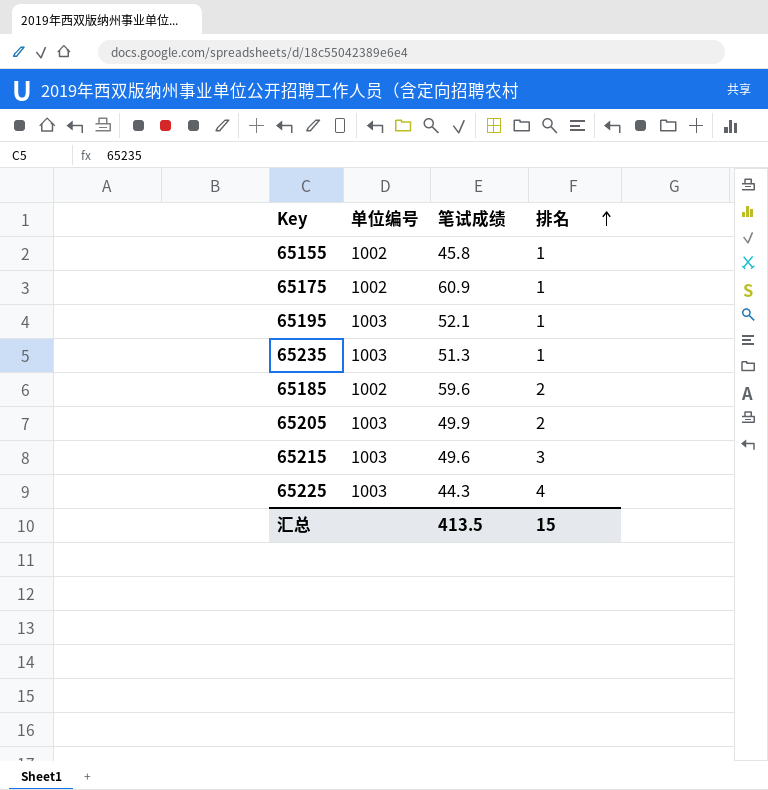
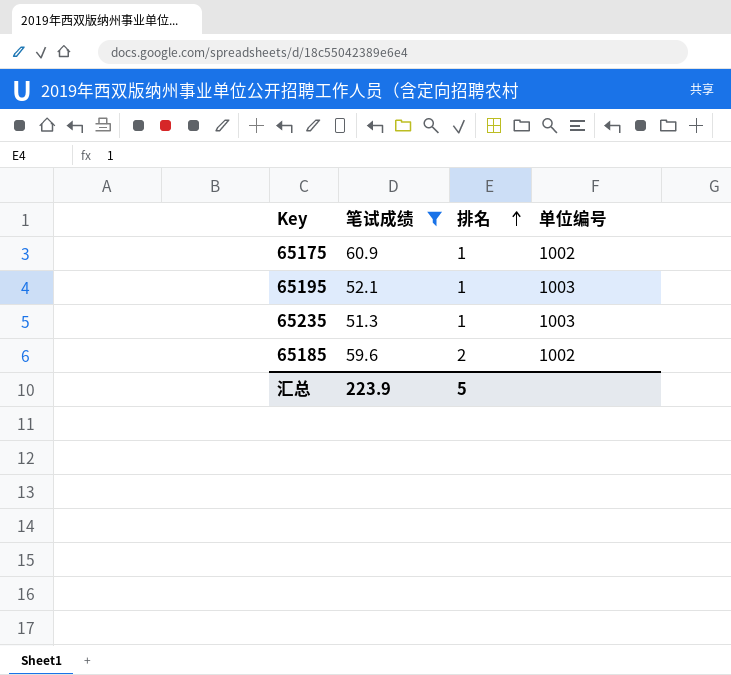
filter: none -> 笔试成绩 >= 51.3
column 单位编号 | position: 2 -> 4
汇总 | 笔试成绩: 413.5 -> 223.9
汇总 | 排名: 15 -> 5

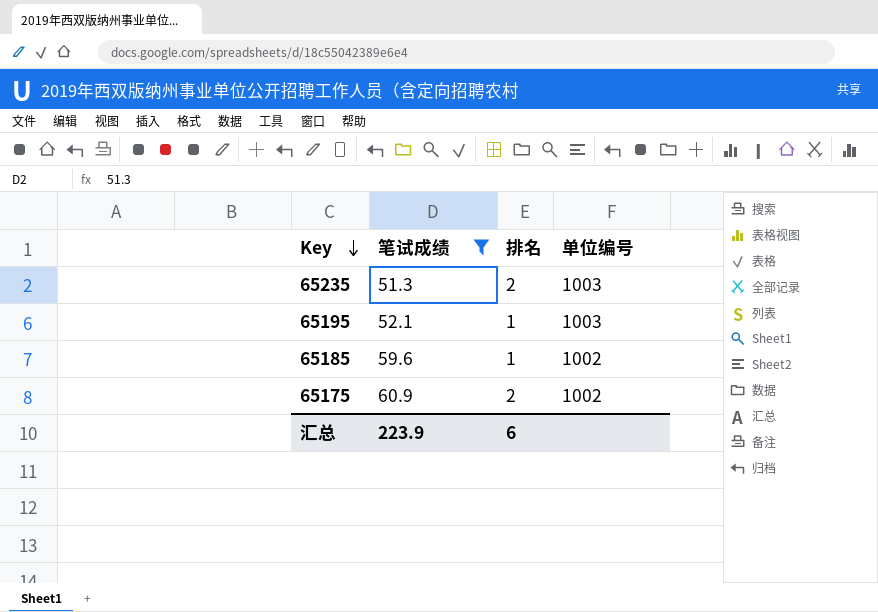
row order: 排名 ascending -> Key descending
65235 | 排名: 1 -> 2
65185 | 排名: 2 -> 1
65175 | 排名: 1 -> 2
汇总 | 排名: 5 -> 6

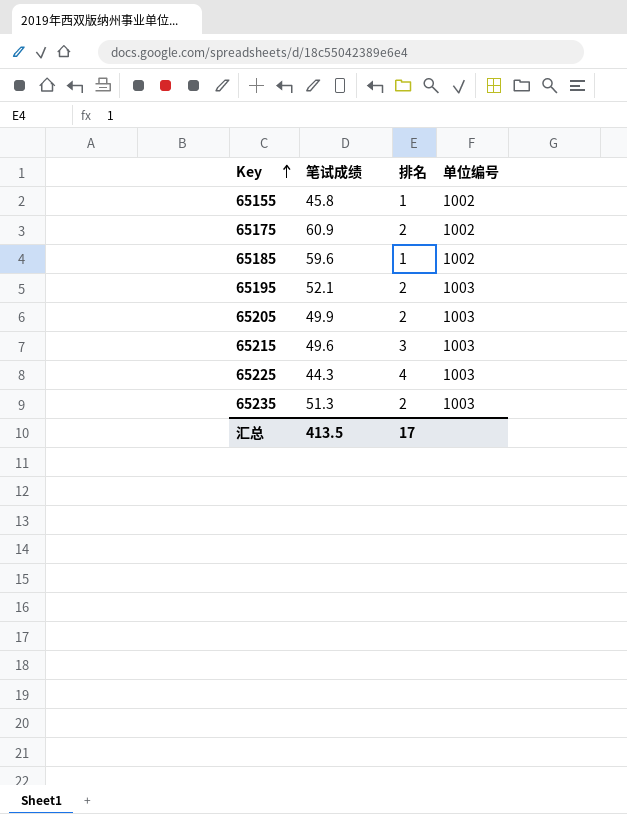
filter: 笔试成绩 >= 51.3 -> none
row order: Key descending -> Key ascending
65195 | 排名: 1 -> 2
汇总 | 笔试成绩: 223.9 -> 413.5
汇总 | 排名: 6 -> 17

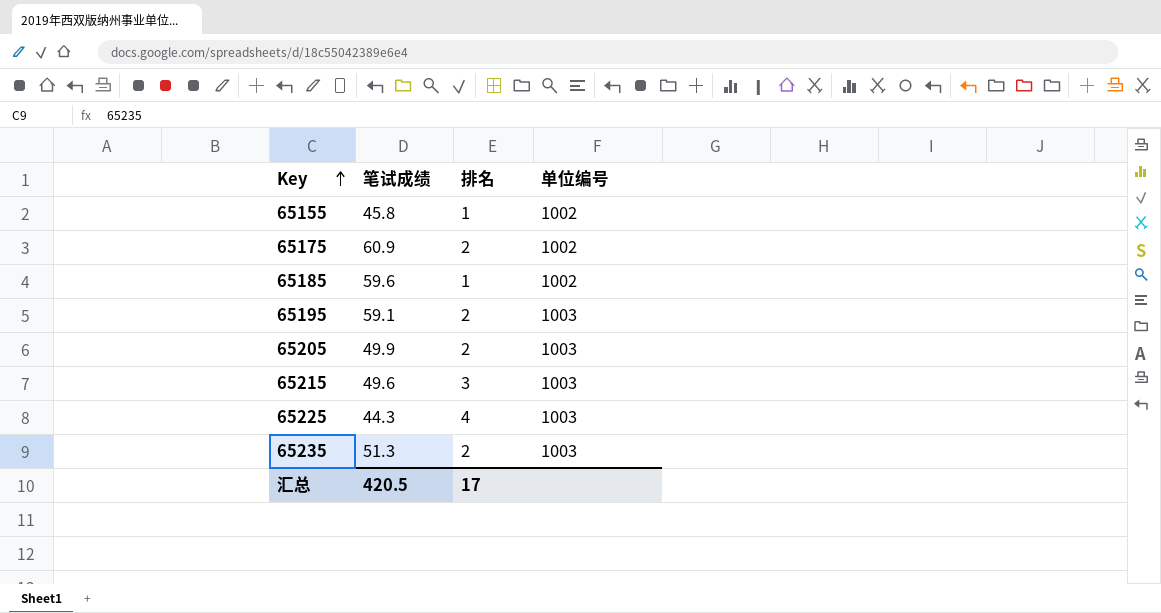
65195 | 笔试成绩: 52.1 -> 59.1
汇总 | 笔试成绩: 413.5 -> 420.5

